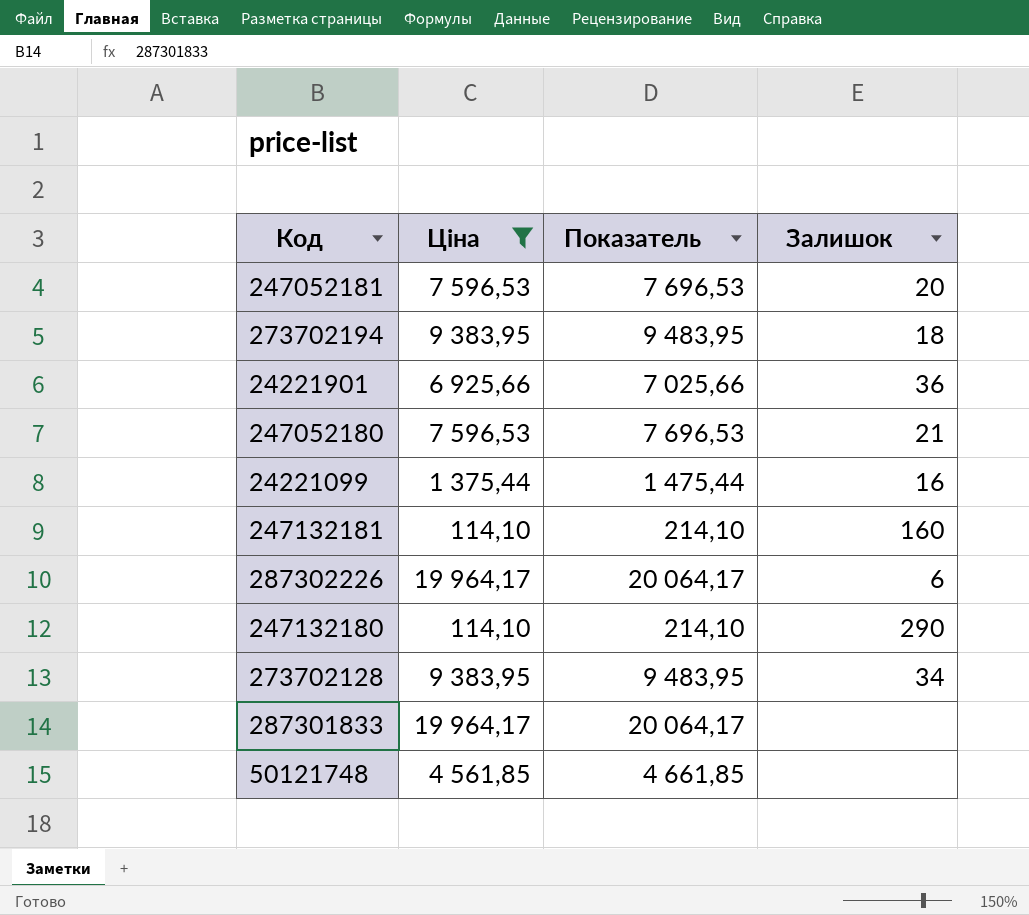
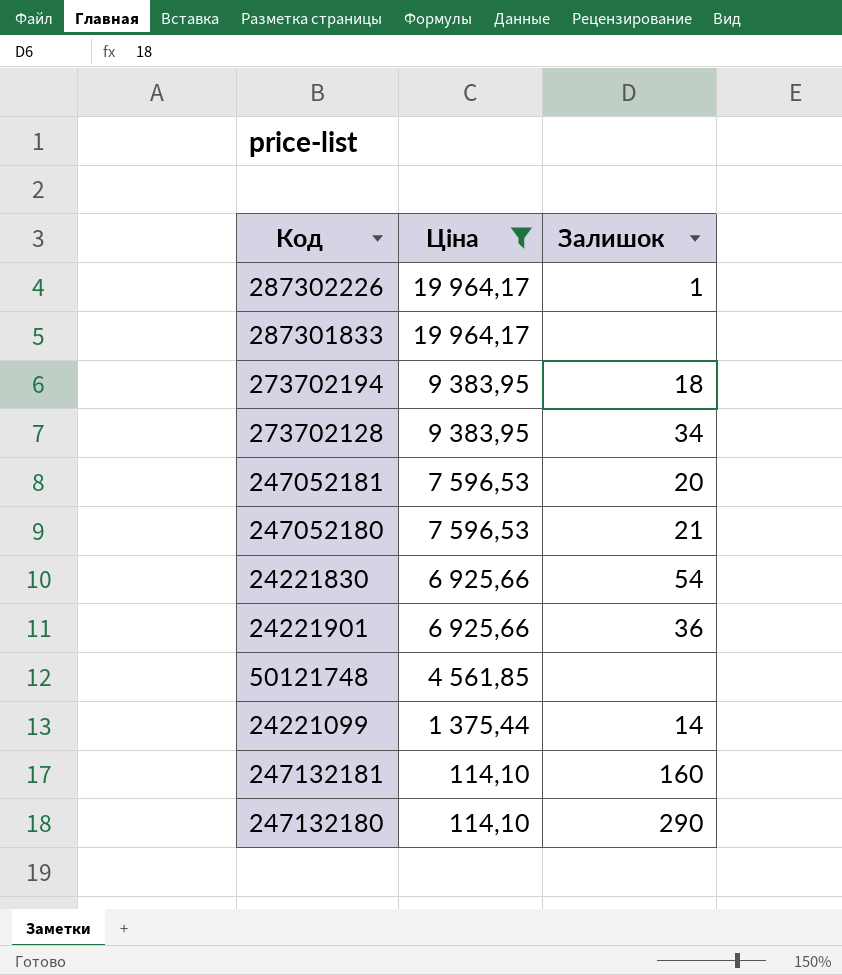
row order: none -> Ціна descending
column Показатель | formula: [Ціна] + 100 -> none
287302226 | Залишок: 6 -> 1
row 24221830: none -> 6 925,66 | 54
24221099 | Залишок: 16 -> 14

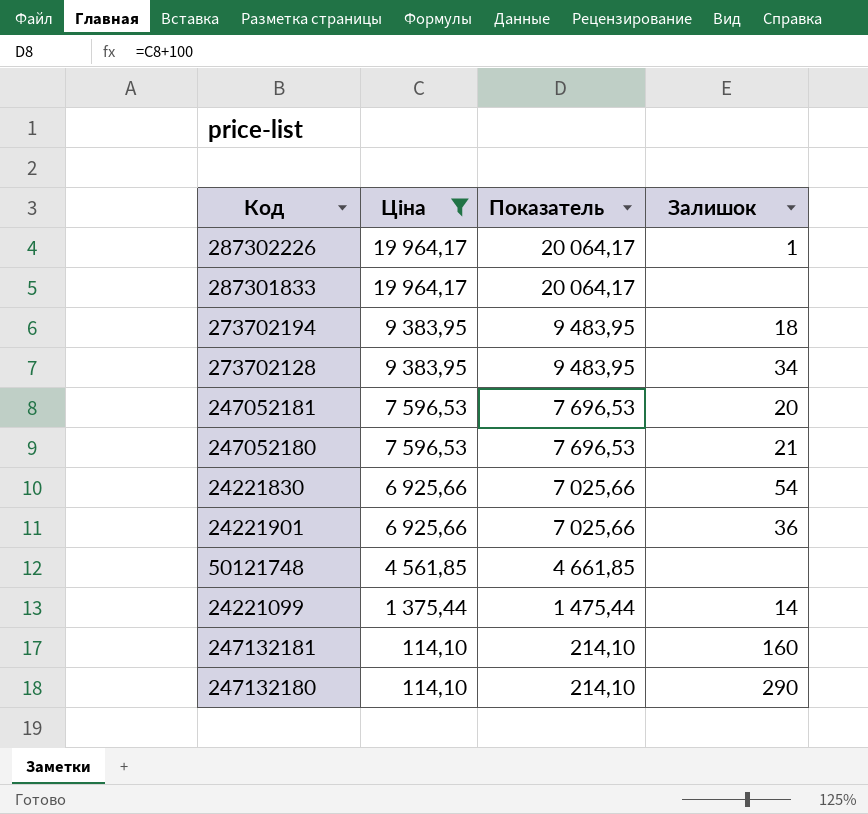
column Показатель | formula: none -> [Ціна] + 100

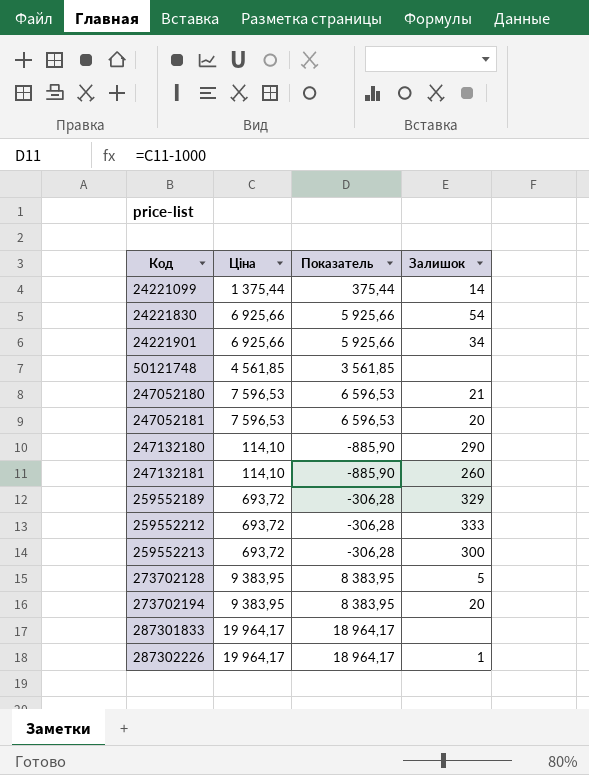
filter: Ціна != 693,72 -> none
row order: Ціна descending -> Код ascending
column Показатель | formula: [Ціна] + 100 -> [Ціна] - 1000
24221901 | Залишок: 36 -> 34
247132181 | Залишок: 160 -> 260
273702128 | Залишок: 34 -> 5
273702194 | Залишок: 18 -> 20

